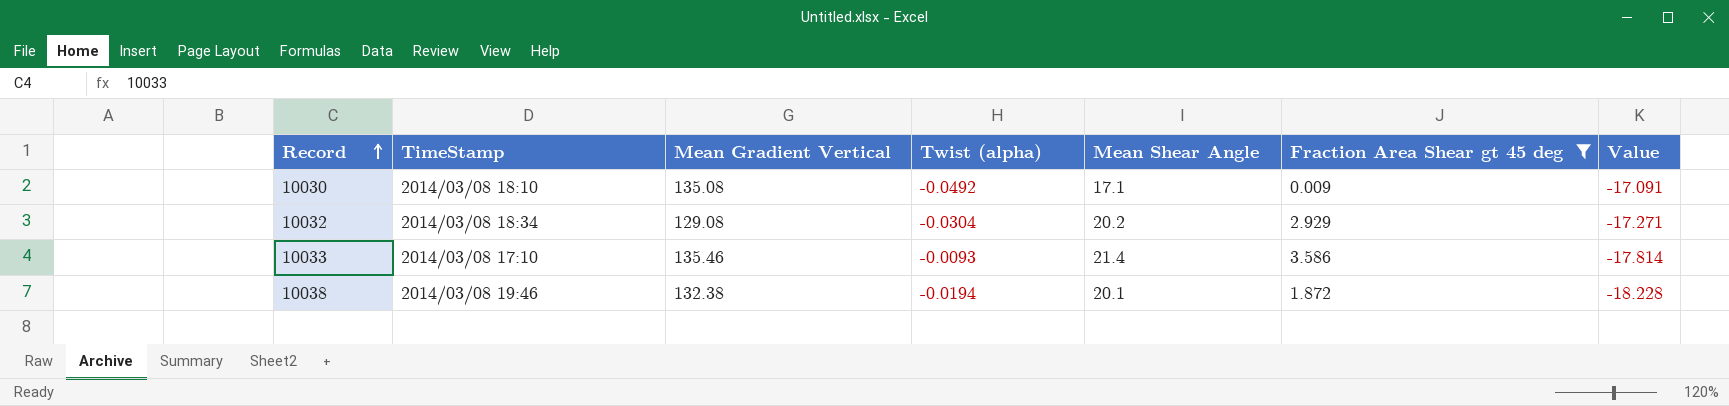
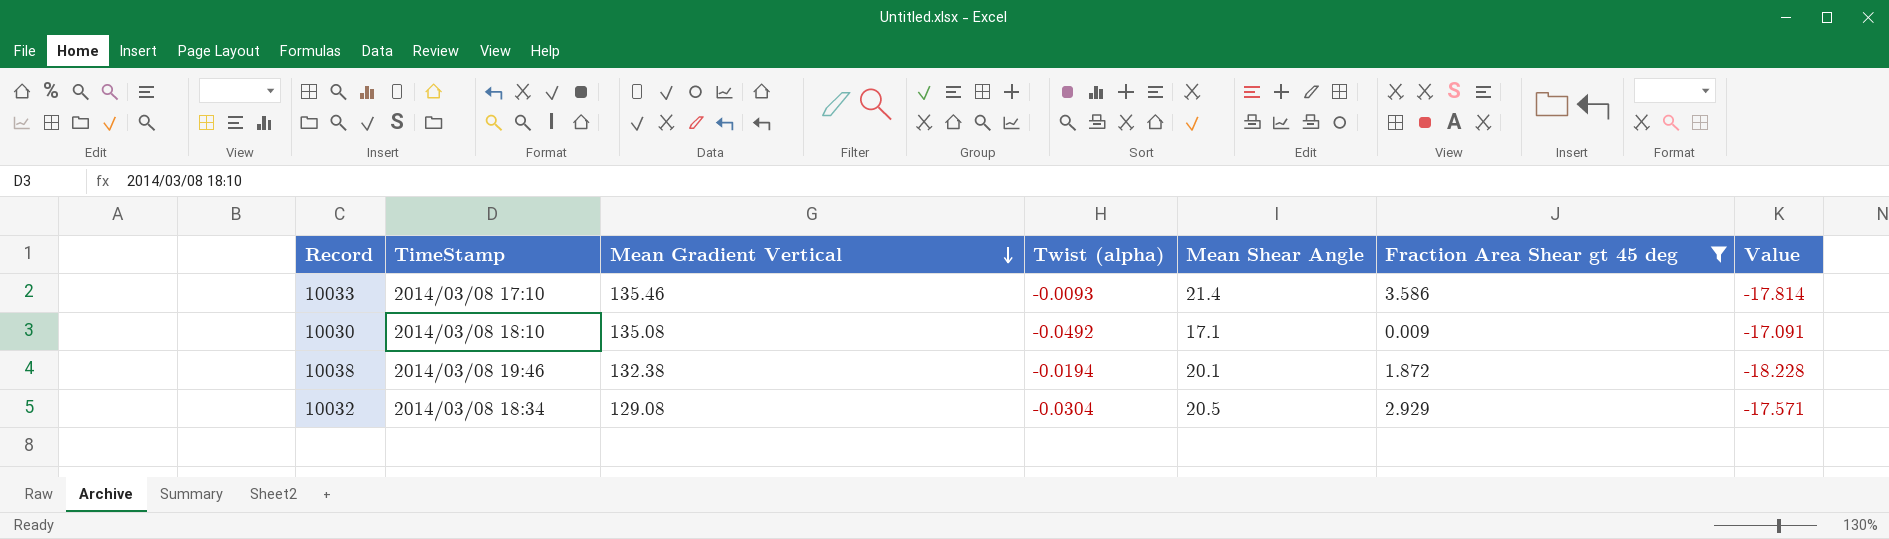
row order: Record ascending -> Mean Gradient Vertical descending
10032 | Mean Shear Angle: 20.2 -> 20.5
10032 | Value: -17.271 -> -17.571

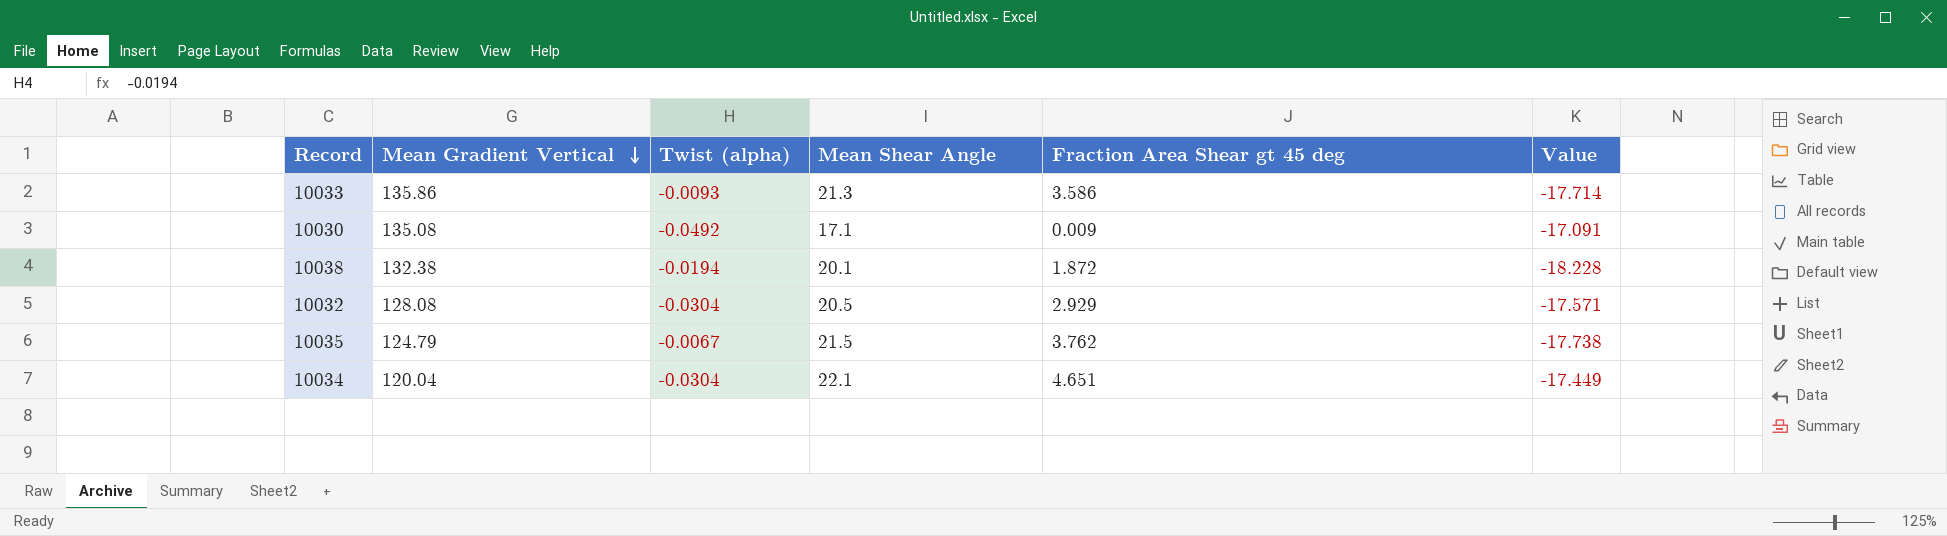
filter: Fraction Area Shear gt 45 deg <= 3.586 -> none
column TimeStamp | position: 2 -> none
10033 | Mean Gradient Vertical: 135.46 -> 135.86
10033 | Mean Shear Angle: 21.4 -> 21.3
10033 | Value: -17.814 -> -17.714
10032 | Mean Gradient Vertical: 129.08 -> 128.08

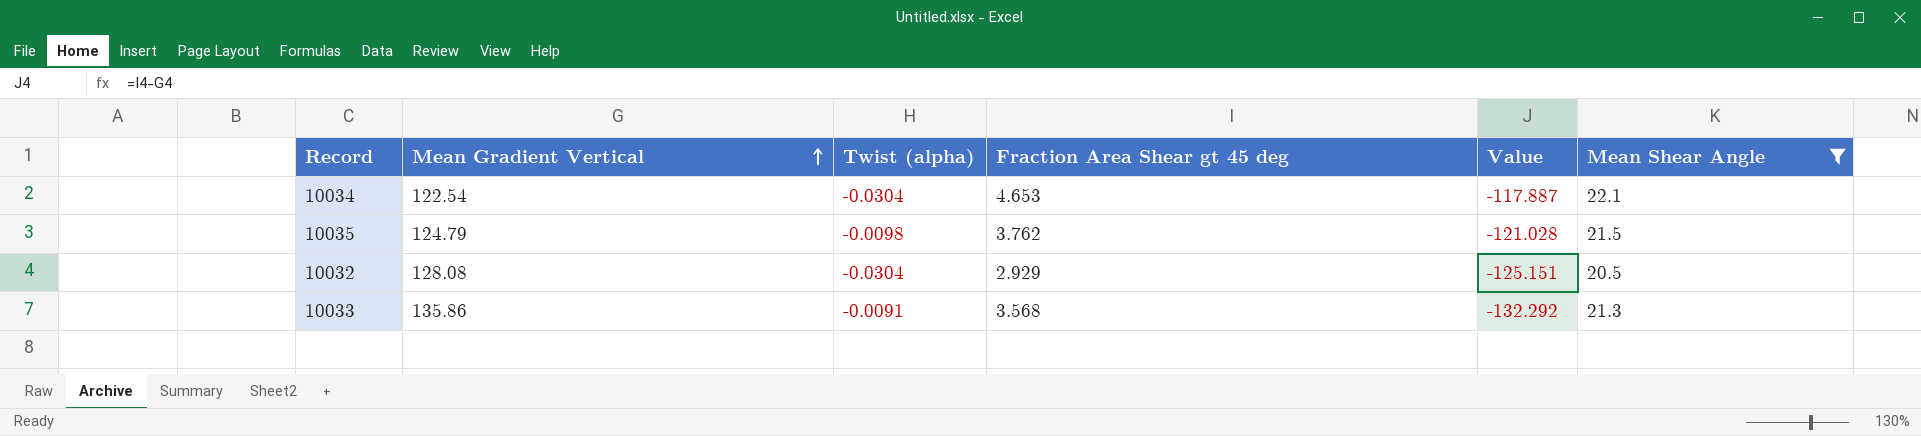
filter: none -> Mean Shear Angle >= 20.5
row order: Mean Gradient Vertical descending -> Mean Gradient Vertical ascending
column Value | formula: [Fraction Area Shear gt 45 deg] - [Mean Shear Angle] -> [Fraction Area Shear gt 45 deg] - [Mean Gradient Vertical]
column Mean Shear Angle | position: 4 -> 6
10034 | Mean Gradient Vertical: 120.04 -> 122.54
10034 | Fraction Area Shear gt 45 deg: 4.651 -> 4.653
10035 | Twist (alpha): -0.0067 -> -0.0098
10033 | Twist (alpha): -0.0093 -> -0.0091
10033 | Fraction Area Shear gt 45 deg: 3.586 -> 3.568

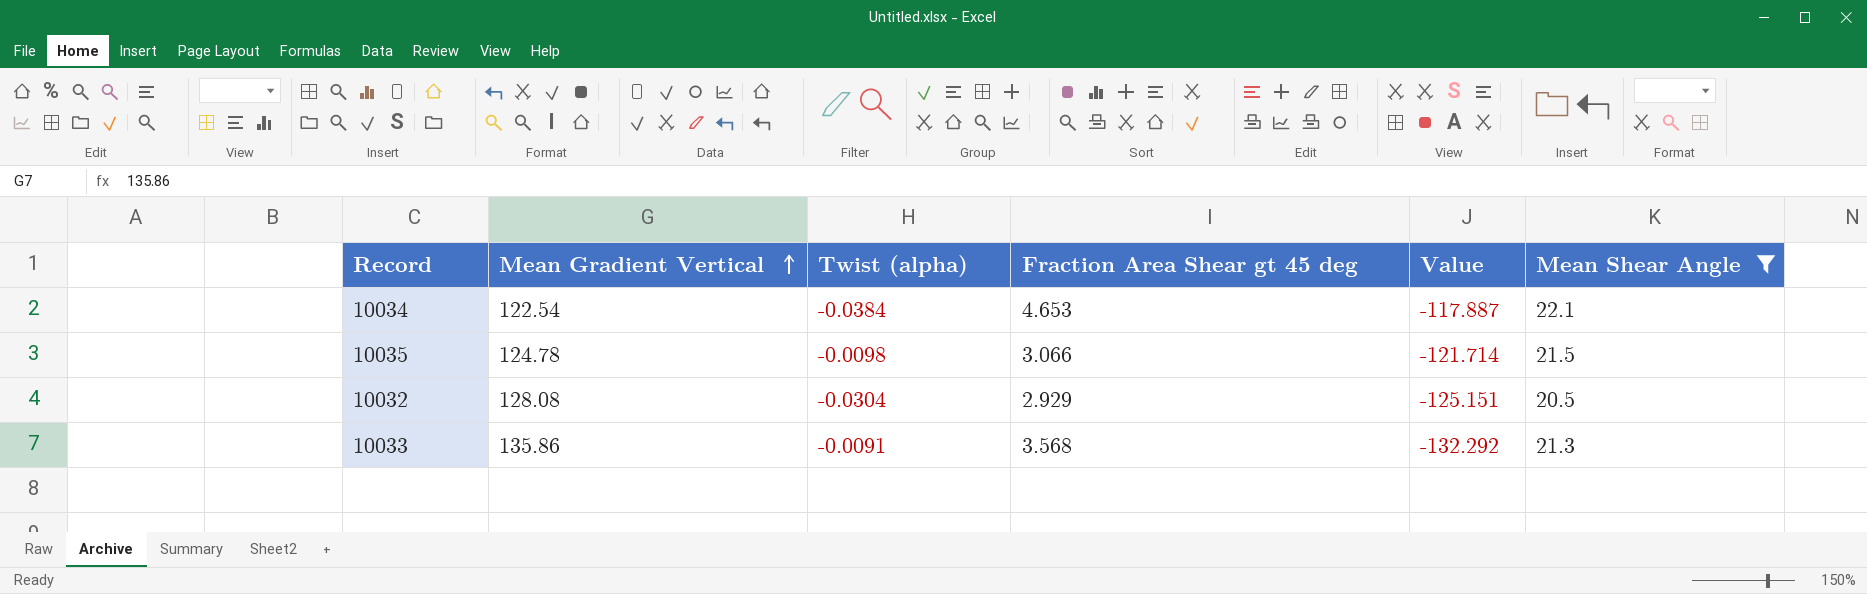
10034 | Twist (alpha): -0.0304 -> -0.0384
10035 | Mean Gradient Vertical: 124.79 -> 124.78
10035 | Fraction Area Shear gt 45 deg: 3.762 -> 3.066
10035 | Value: -121.028 -> -121.714

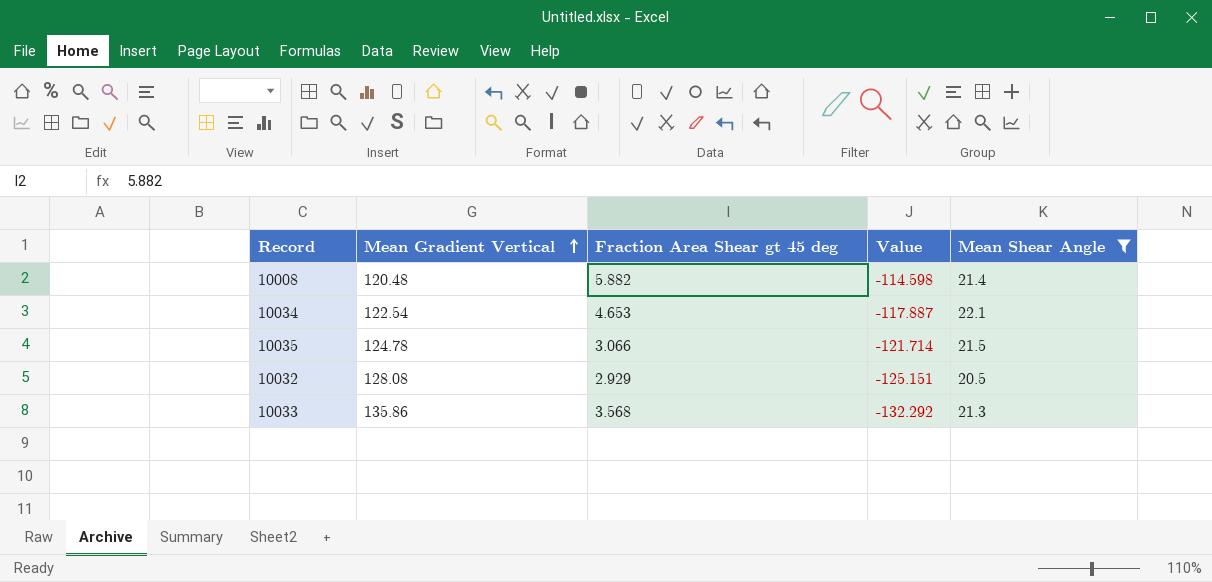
column Twist (alpha) | position: 3 -> none
row 10008: none -> 120.48 | 5.882 | -114.598 | 21.4

